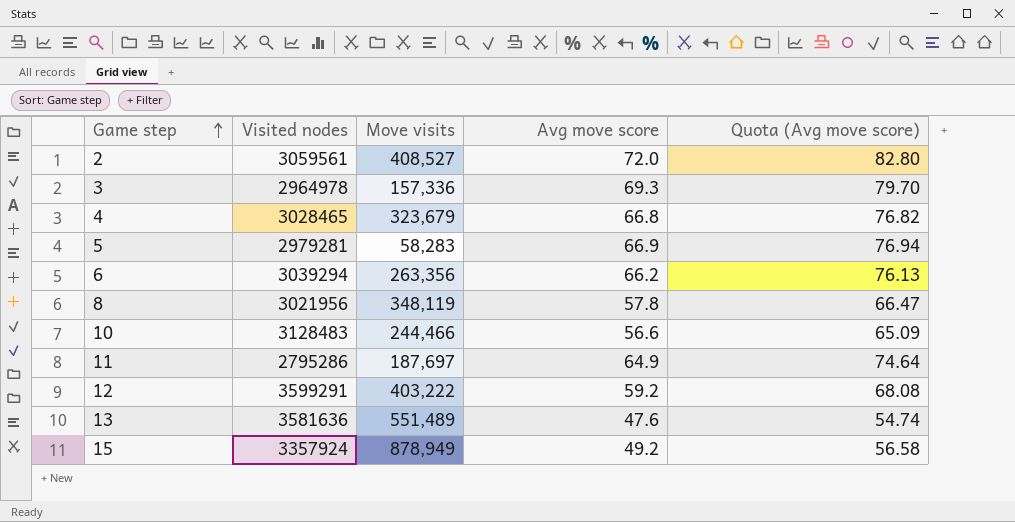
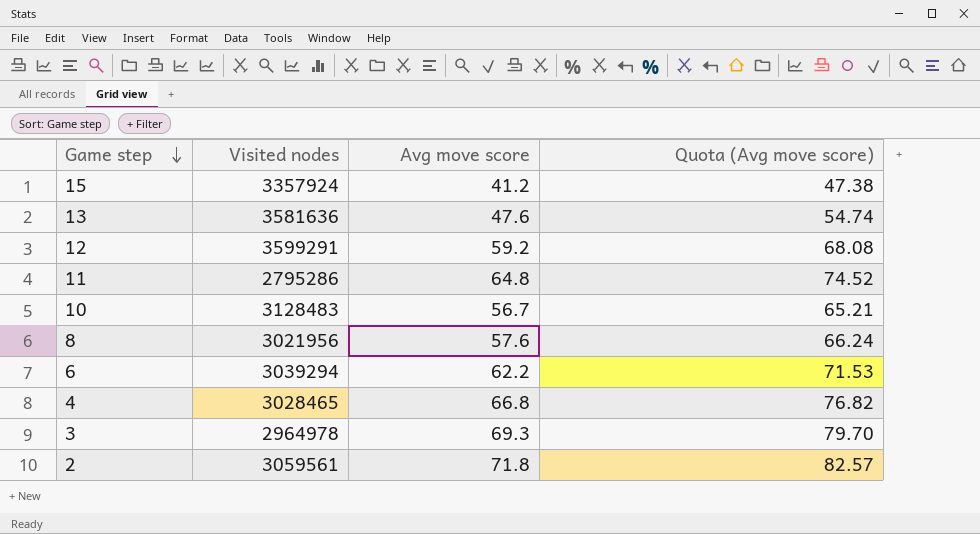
row order: Game step ascending -> Game step descending
column Move visits | position: 3 -> none
row 5: 2979281 | 58,283 | 66.9 | 76.94 -> none
15 | Avg move score: 49.2 -> 41.2
15 | Quota (Avg move score): 56.58 -> 47.38
11 | Avg move score: 64.9 -> 64.8
11 | Quota (Avg move score): 74.64 -> 74.52
10 | Avg move score: 56.6 -> 56.7
10 | Quota (Avg move score): 65.09 -> 65.21
8 | Avg move score: 57.8 -> 57.6
8 | Quota (Avg move score): 66.47 -> 66.24
6 | Avg move score: 66.2 -> 62.2
6 | Quota (Avg move score): 76.13 -> 71.53
2 | Avg move score: 72.0 -> 71.8
2 | Quota (Avg move score): 82.80 -> 82.57

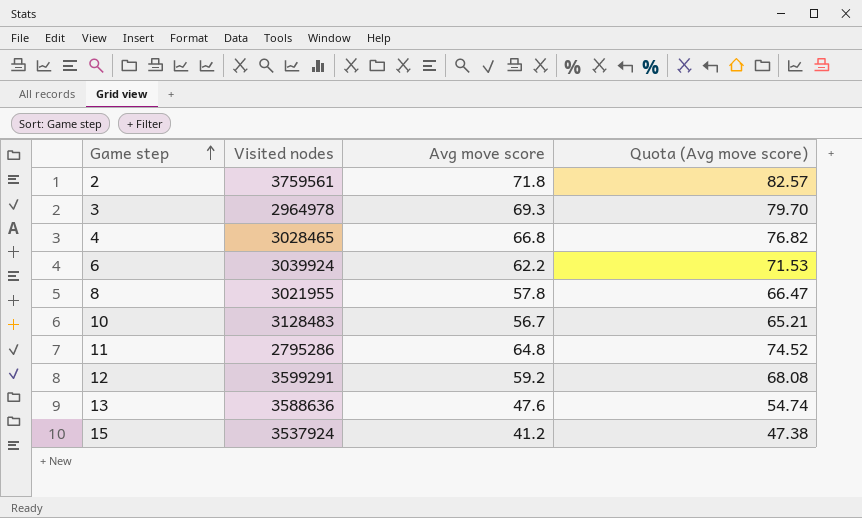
row order: Game step descending -> Game step ascending
2 | Visited nodes: 3059561 -> 3759561
6 | Visited nodes: 3039294 -> 3039924
8 | Visited nodes: 3021956 -> 3021955
8 | Avg move score: 57.6 -> 57.8
8 | Quota (Avg move score): 66.24 -> 66.47
13 | Visited nodes: 3581636 -> 3588636
15 | Visited nodes: 3357924 -> 3537924

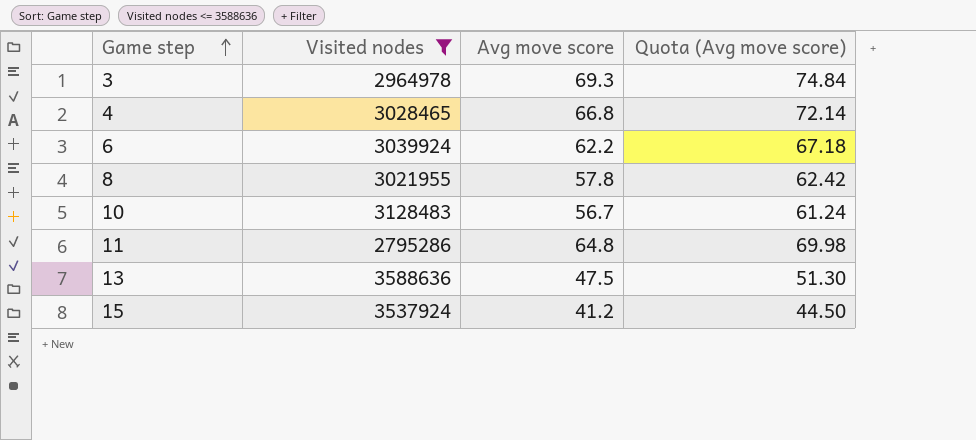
filter: none -> Visited nodes <= 3588636
column Quota (Avg move score) | formula: [Avg move score] * 1.15 -> [Avg move score] * 1.08
13 | Avg move score: 47.6 -> 47.5

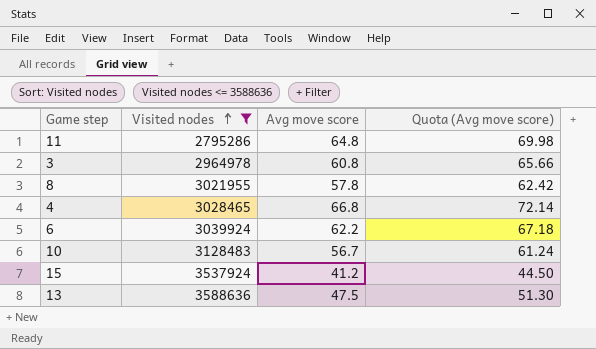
row order: Game step ascending -> Visited nodes ascending
3 | Avg move score: 69.3 -> 60.8
3 | Quota (Avg move score): 74.84 -> 65.66

